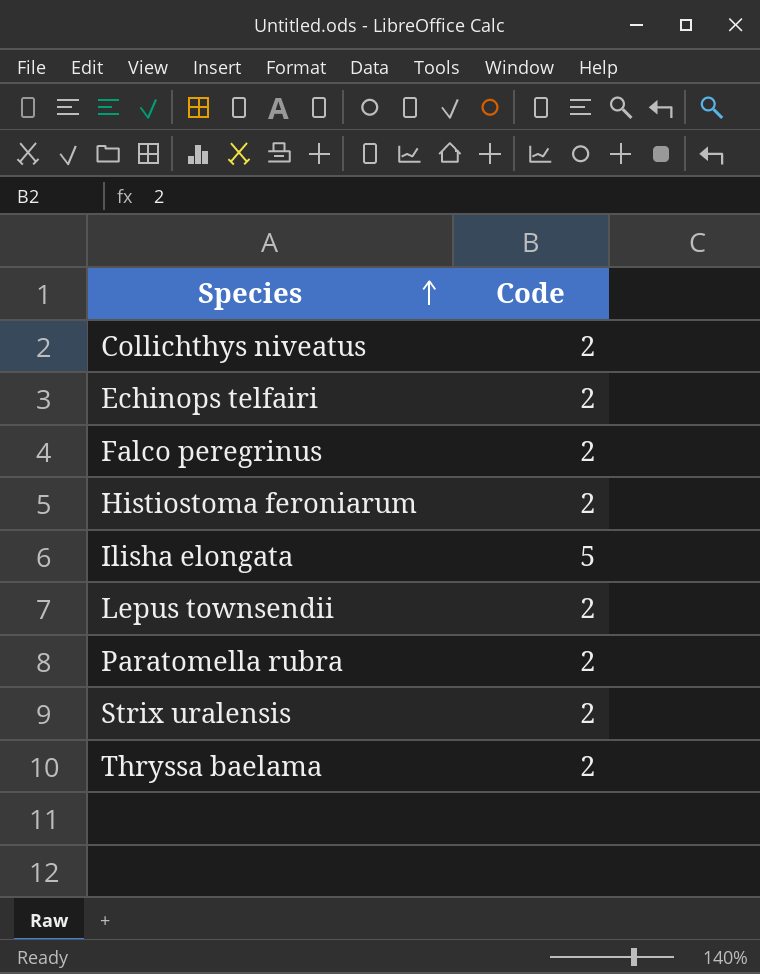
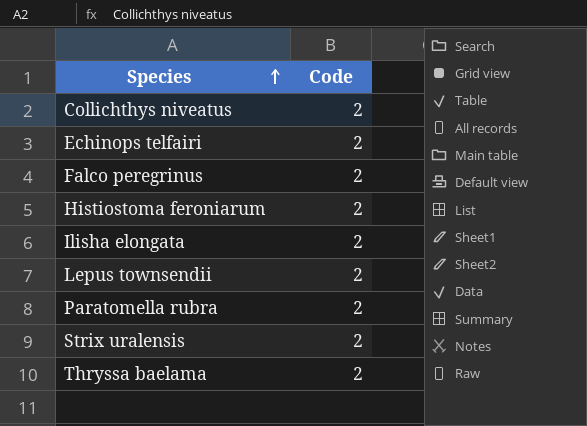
Ilisha elongata | Code: 5 -> 2

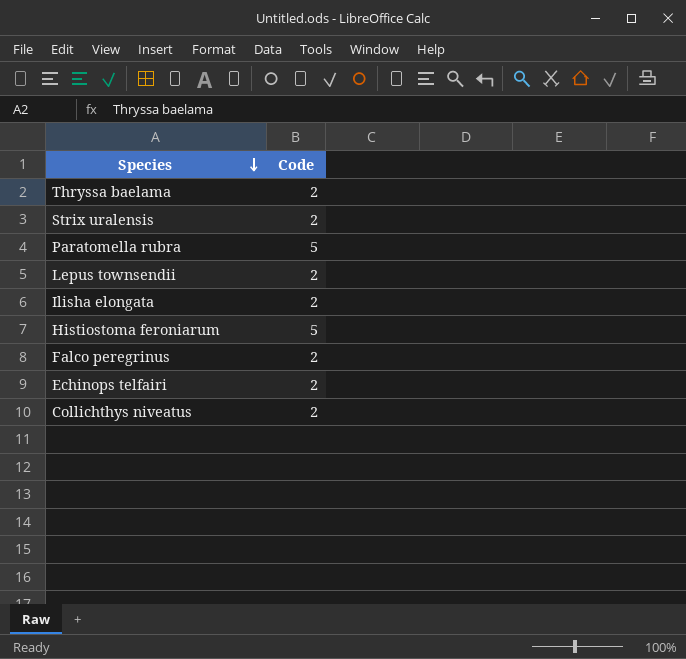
row order: Species ascending -> Species descending
Paratomella rubra | Code: 2 -> 5
Histiostoma feroniarum | Code: 2 -> 5

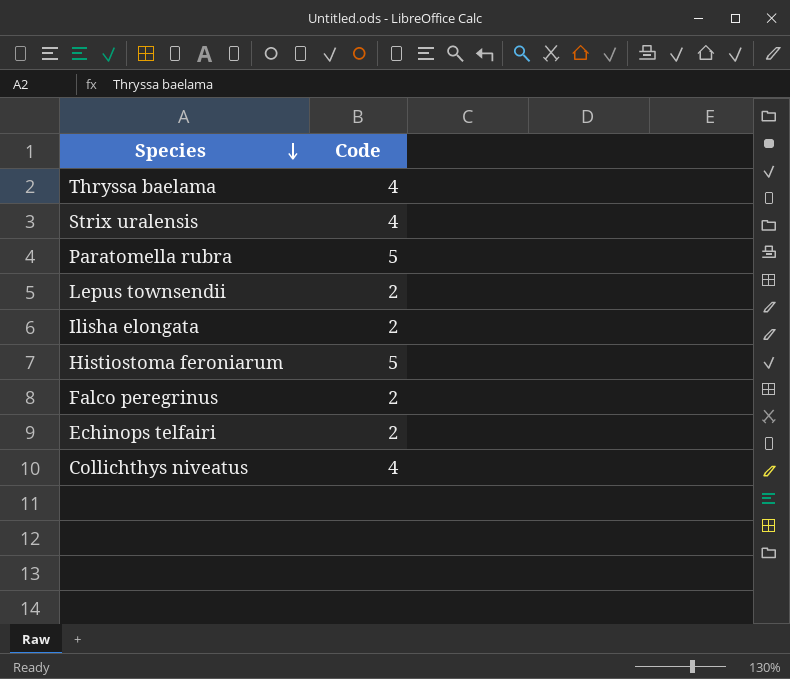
Thryssa baelama | Code: 2 -> 4
Strix uralensis | Code: 2 -> 4
Collichthys niveatus | Code: 2 -> 4

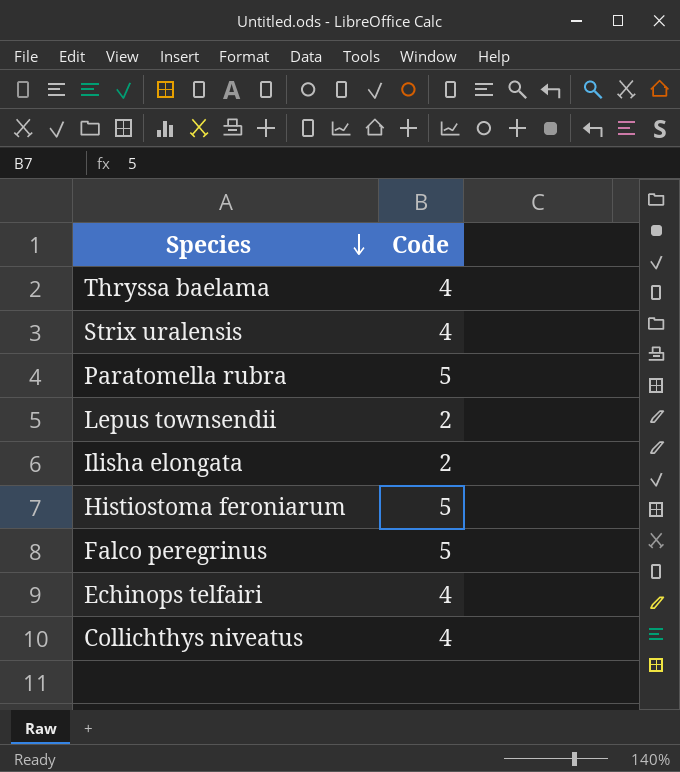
Falco peregrinus | Code: 2 -> 5
Echinops telfairi | Code: 2 -> 4

